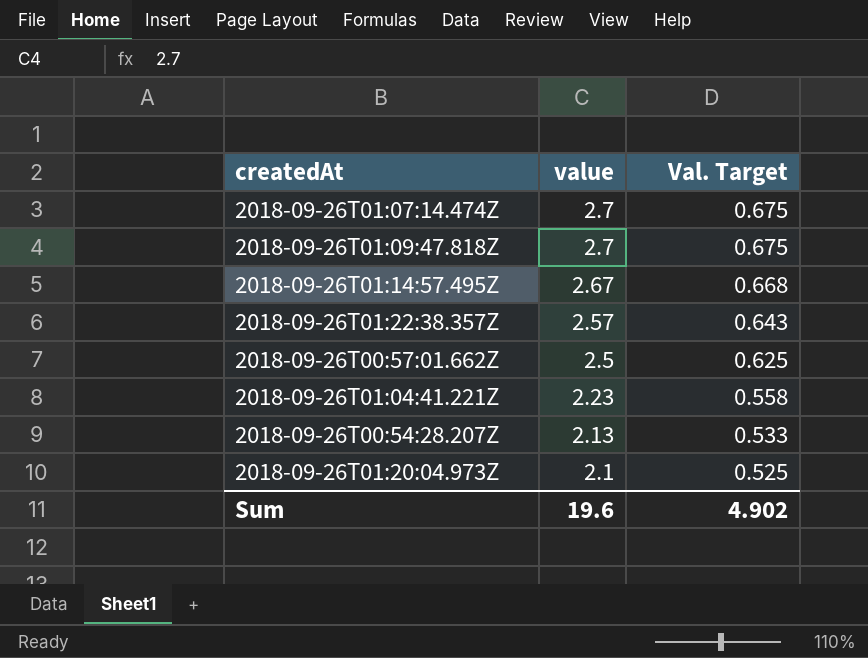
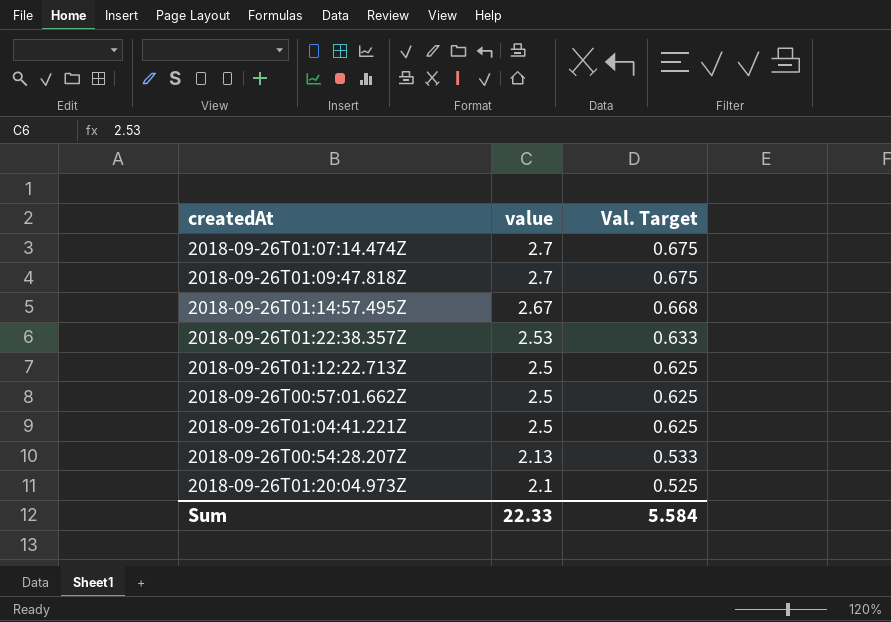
2018-09-26T01:22:38.357Z | value: 2.57 -> 2.53
2018-09-26T01:22:38.357Z | Val. Target: 0.643 -> 0.633
row 2018-09-26T01:12:22.713Z: none -> 2.5 | 0.625
2018-09-26T01:04:41.221Z | value: 2.23 -> 2.5
2018-09-26T01:04:41.221Z | Val. Target: 0.558 -> 0.625
Sum | value: 19.6 -> 22.33
Sum | Val. Target: 4.902 -> 5.584

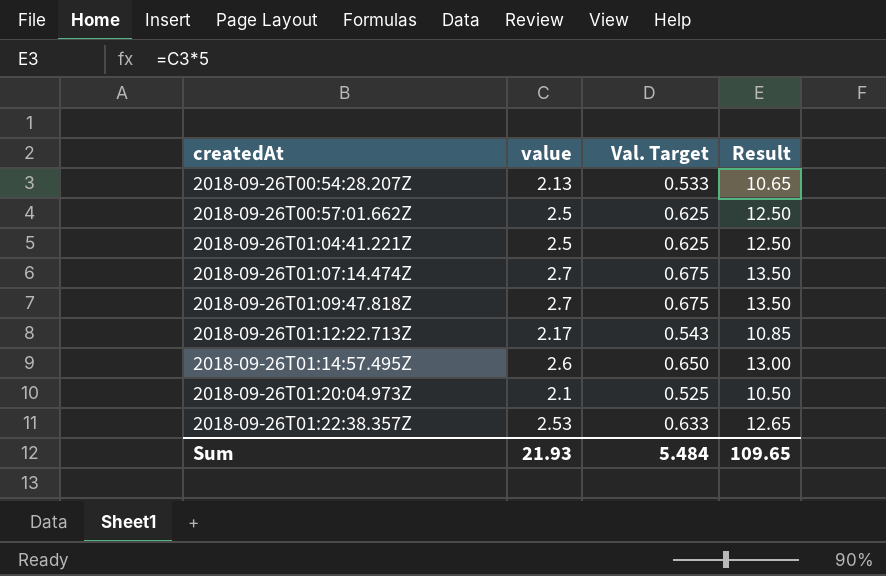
row order: value descending -> createdAt ascending
column Result | formula: none -> [value] * 5
2018-09-26T01:12:22.713Z | value: 2.5 -> 2.17
2018-09-26T01:12:22.713Z | Val. Target: 0.625 -> 0.543
2018-09-26T01:14:57.495Z | value: 2.67 -> 2.6
2018-09-26T01:14:57.495Z | Val. Target: 0.668 -> 0.650
Sum | value: 22.33 -> 21.93
Sum | Val. Target: 5.584 -> 5.484

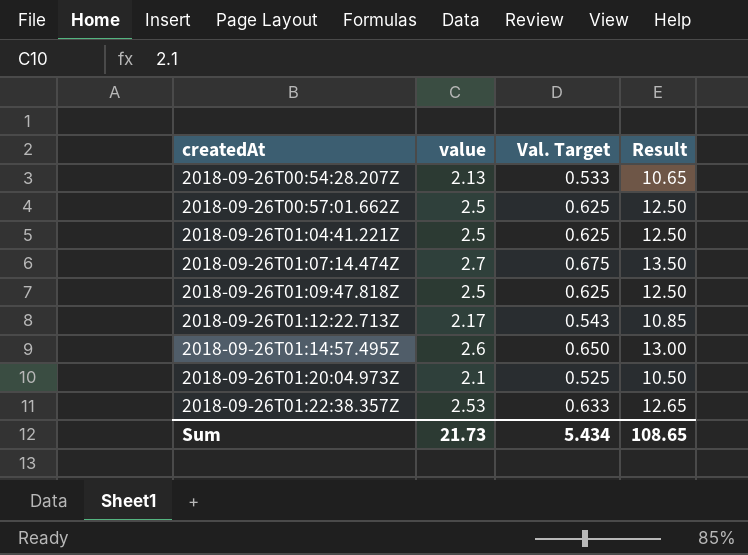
2018-09-26T01:09:47.818Z | value: 2.7 -> 2.5
2018-09-26T01:09:47.818Z | Val. Target: 0.675 -> 0.625
2018-09-26T01:09:47.818Z | Result: 13.50 -> 12.50
Sum | value: 21.93 -> 21.73
Sum | Val. Target: 5.484 -> 5.434
Sum | Result: 109.65 -> 108.65

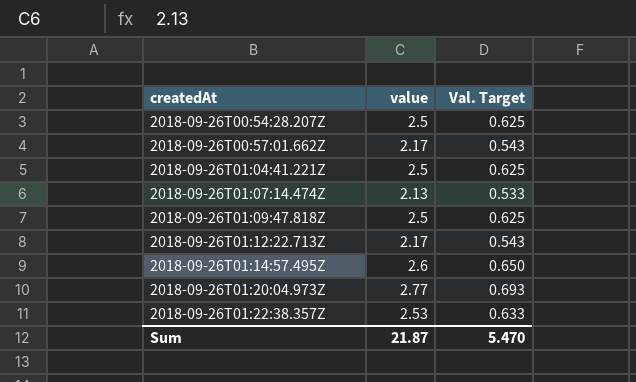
column Result | formula: [value] * 5 -> none
2018-09-26T00:54:28.207Z | value: 2.13 -> 2.5
2018-09-26T00:54:28.207Z | Val. Target: 0.533 -> 0.625
2018-09-26T00:57:01.662Z | value: 2.5 -> 2.17
2018-09-26T00:57:01.662Z | Val. Target: 0.625 -> 0.543
2018-09-26T01:07:14.474Z | value: 2.7 -> 2.13
2018-09-26T01:07:14.474Z | Val. Target: 0.675 -> 0.533
2018-09-26T01:20:04.973Z | value: 2.1 -> 2.77
2018-09-26T01:20:04.973Z | Val. Target: 0.525 -> 0.693
Sum | value: 21.73 -> 21.87
Sum | Val. Target: 5.434 -> 5.470

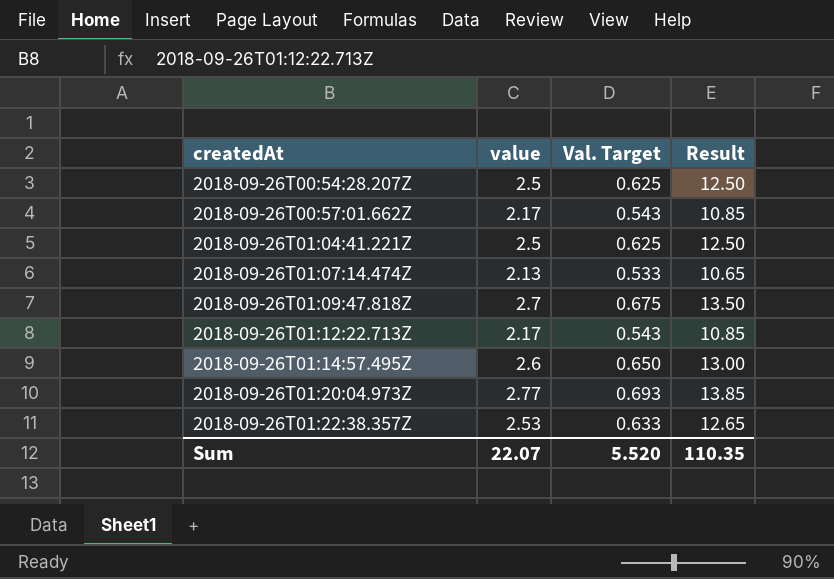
column Result | formula: none -> [value] * 5
2018-09-26T01:09:47.818Z | value: 2.5 -> 2.7
2018-09-26T01:09:47.818Z | Val. Target: 0.625 -> 0.675
Sum | value: 21.87 -> 22.07
Sum | Val. Target: 5.470 -> 5.520

